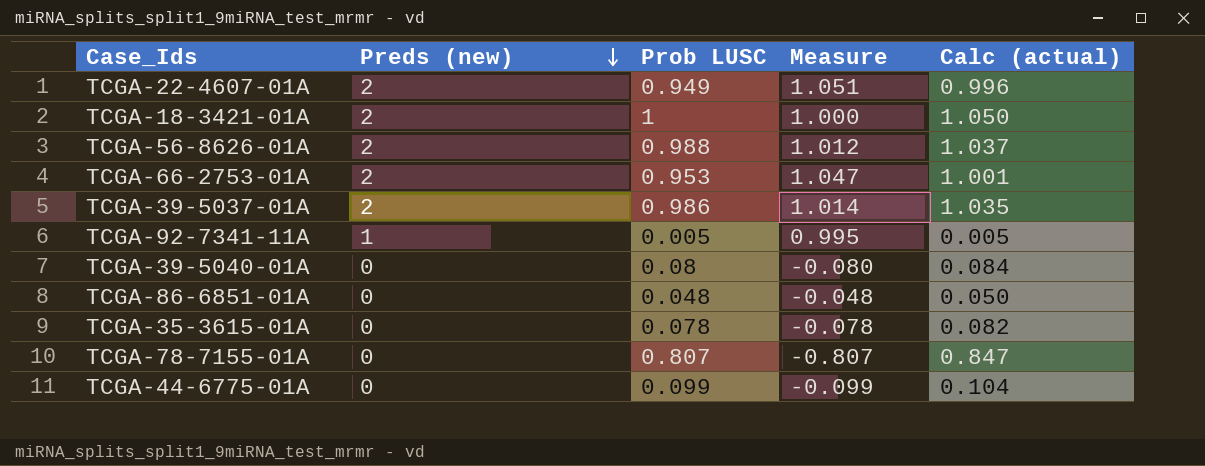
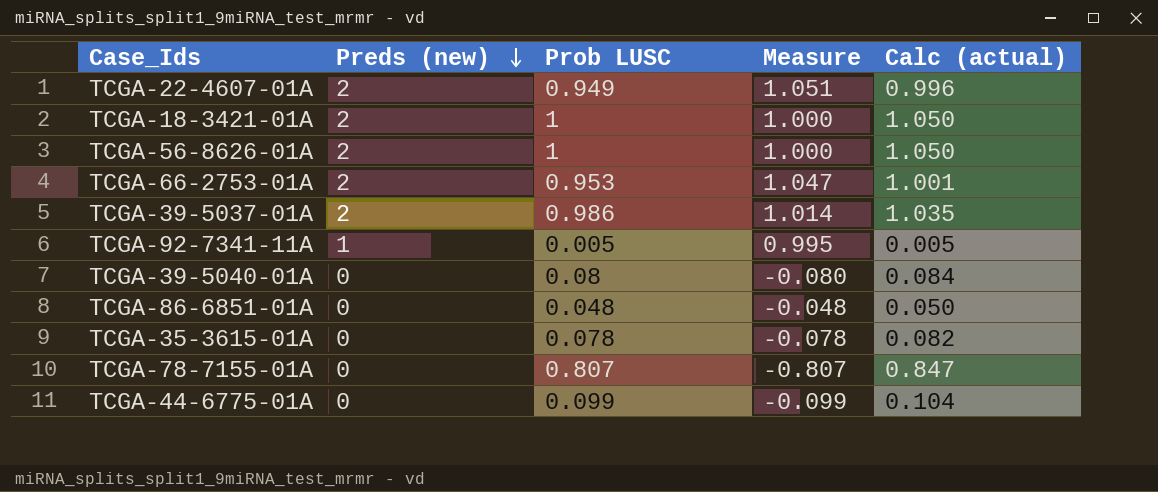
TCGA-56-8626-01A | Prob LUSC: 0.988 -> 1
TCGA-56-8626-01A | Measure: 1.012 -> 1.000
TCGA-56-8626-01A | Calc (actual): 1.037 -> 1.050

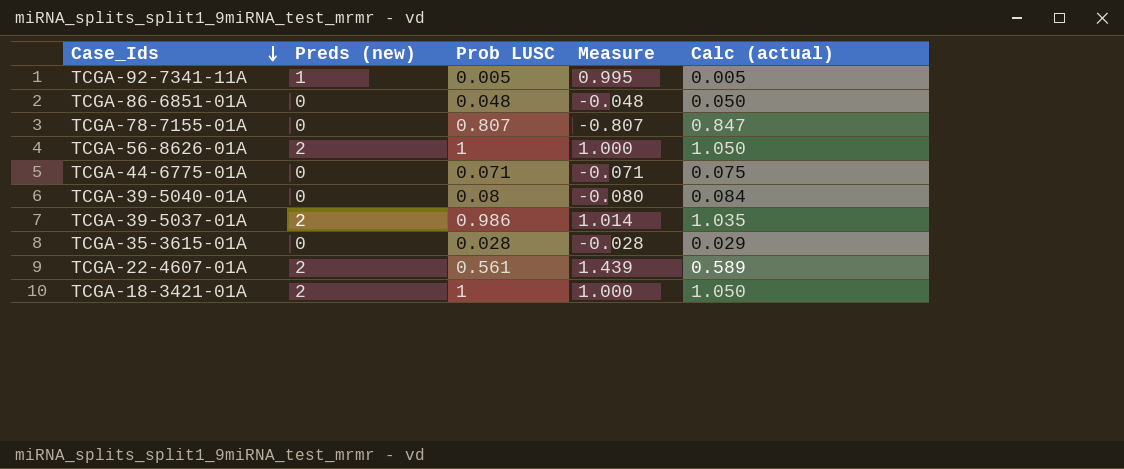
row order: Preds (new) descending -> Case_Ids descending
row TCGA-66-2753-01A: 2 | 0.953 | 1.047 | 1.001 -> none
TCGA-44-6775-01A | Prob LUSC: 0.099 -> 0.071
TCGA-44-6775-01A | Measure: -0.099 -> -0.071
TCGA-44-6775-01A | Calc (actual): 0.104 -> 0.075
TCGA-35-3615-01A | Prob LUSC: 0.078 -> 0.028
TCGA-35-3615-01A | Measure: -0.078 -> -0.028
TCGA-35-3615-01A | Calc (actual): 0.082 -> 0.029
TCGA-22-4607-01A | Prob LUSC: 0.949 -> 0.561
TCGA-22-4607-01A | Measure: 1.051 -> 1.439
TCGA-22-4607-01A | Calc (actual): 0.996 -> 0.589

